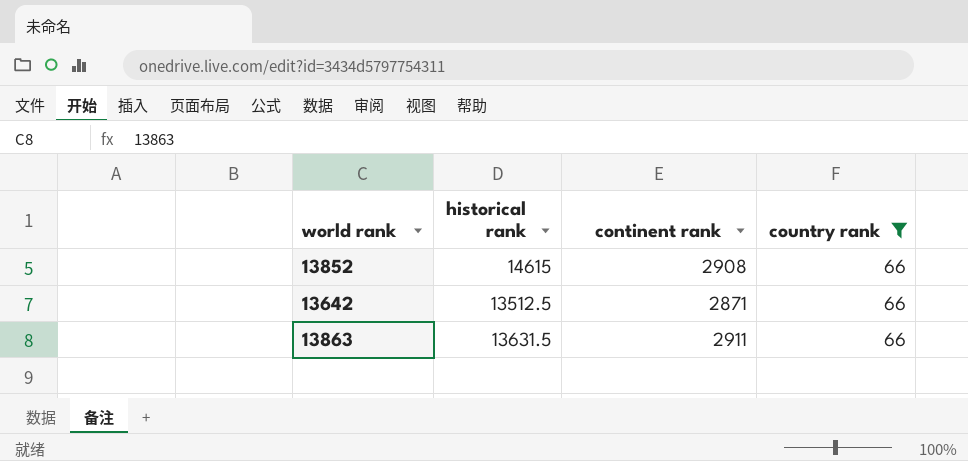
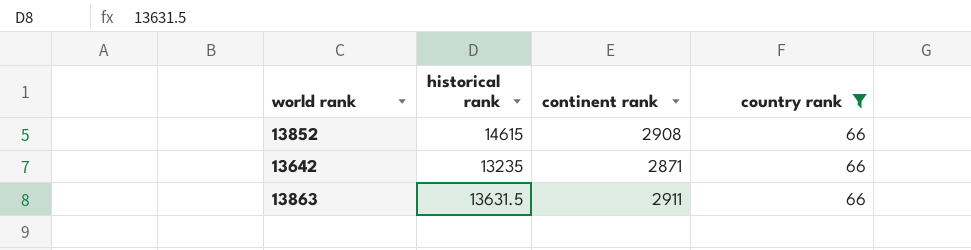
13642 | historical rank: 13512.5 -> 13235

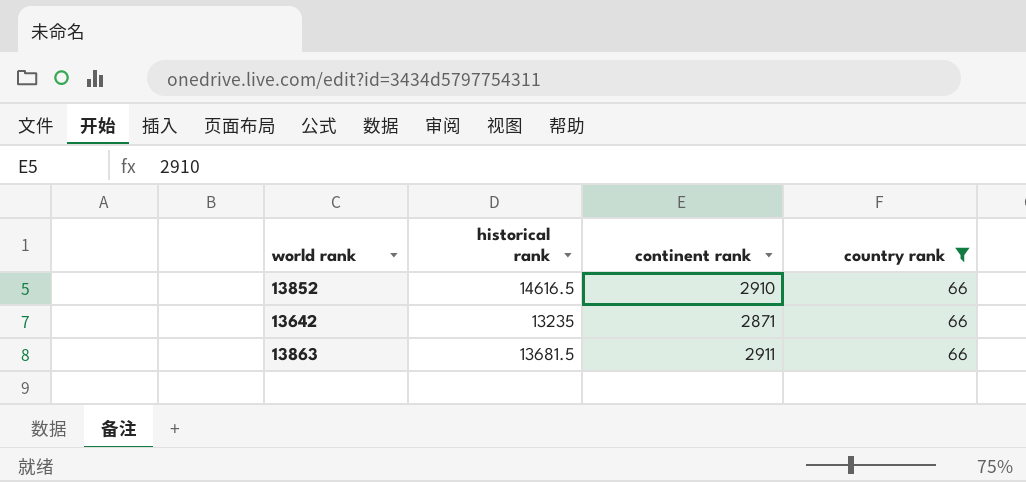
13852 | historical rank: 14615 -> 14616.5
13852 | continent rank: 2908 -> 2910
13863 | historical rank: 13631.5 -> 13681.5

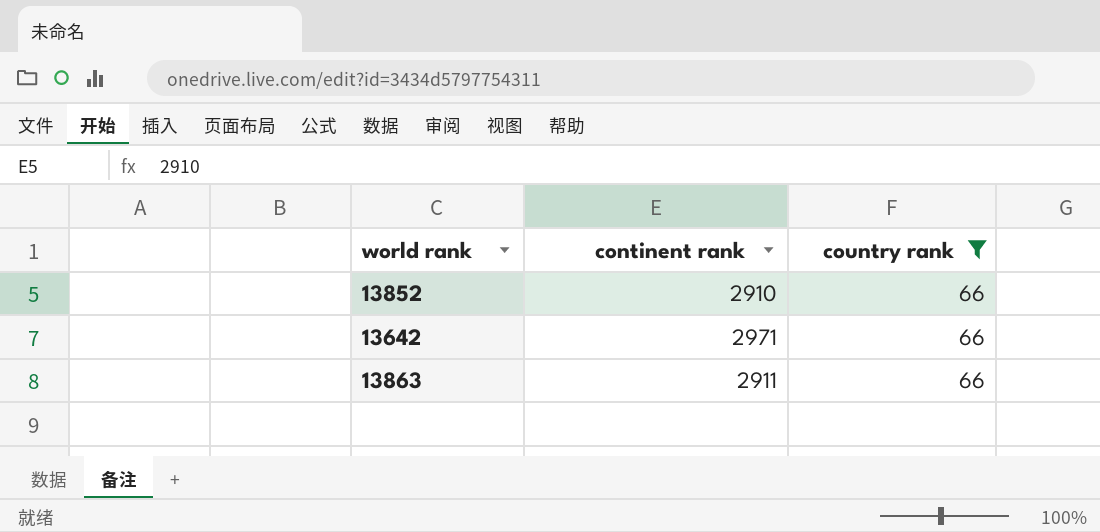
column historical rank | position: 2 -> none
13642 | continent rank: 2871 -> 2971

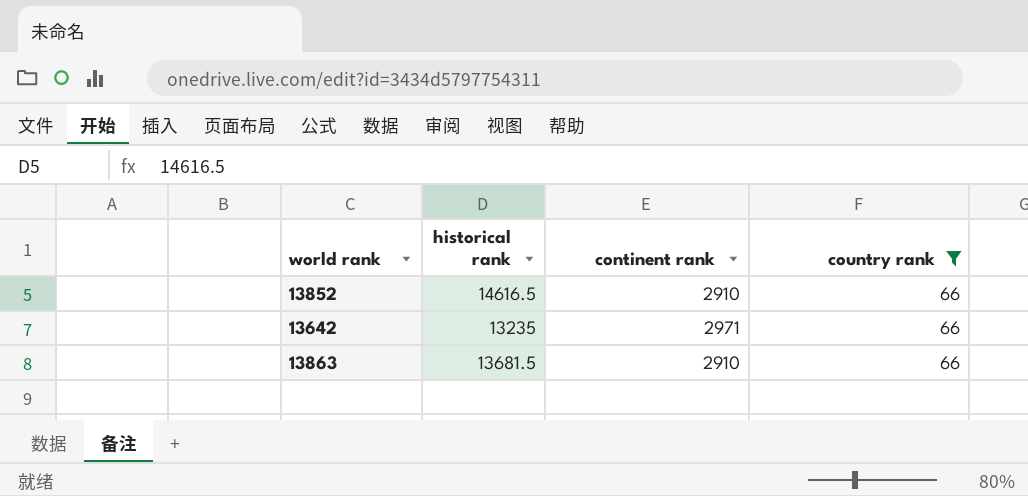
column historical rank | position: none -> 2
13863 | continent rank: 2911 -> 2910

